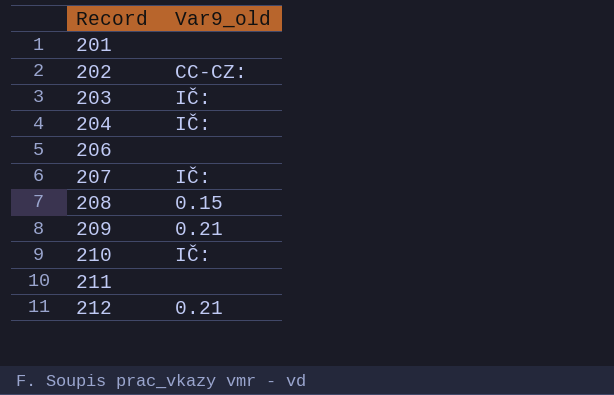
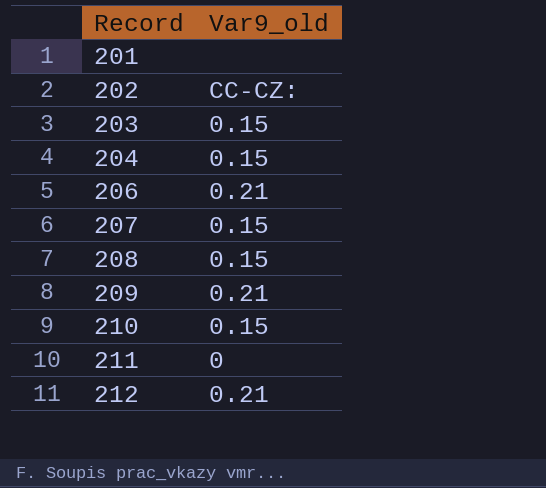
203 | Var9_old: IČ: -> 0.15
204 | Var9_old: IČ: -> 0.15
206 | Var9_old: none -> 0.21
207 | Var9_old: IČ: -> 0.15
210 | Var9_old: IČ: -> 0.15
211 | Var9_old: none -> 0

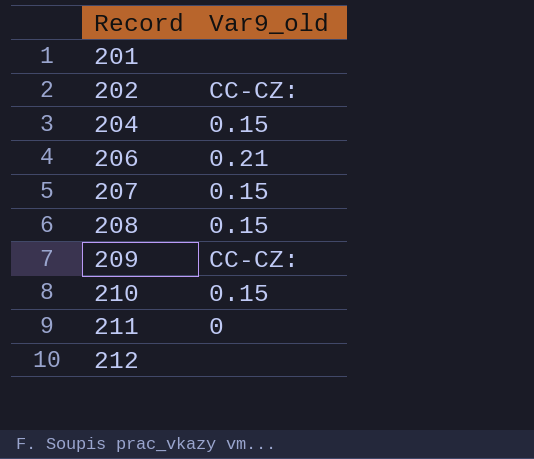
row 203: 0.15 -> none
209 | Var9_old: 0.21 -> CC-CZ:
212 | Var9_old: 0.21 -> none

